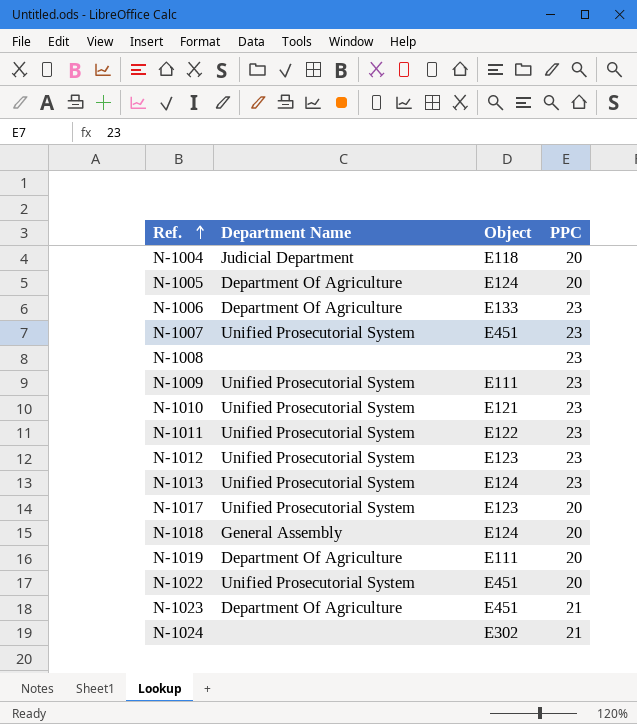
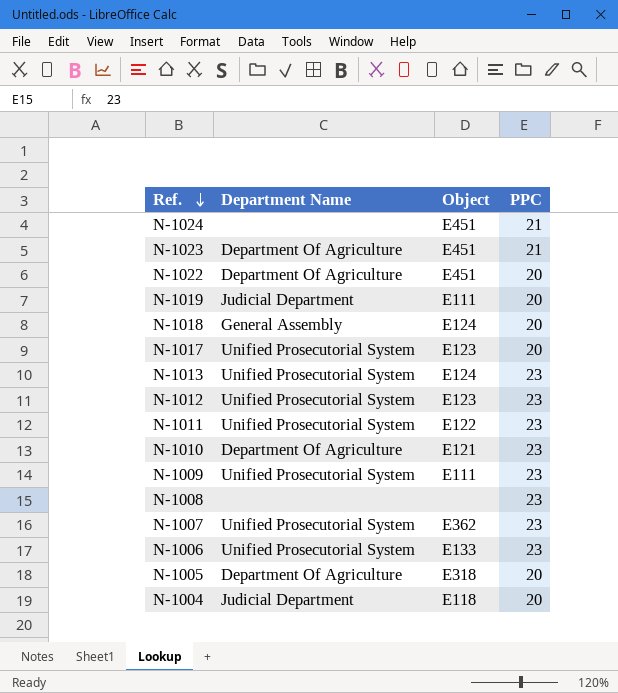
row order: Ref. ascending -> Ref. descending
N-1024 | Object: E302 -> E451
N-1022 | Department Name: Unified Prosecutorial System -> Department Of Agriculture
N-1019 | Department Name: Department Of Agriculture -> Judicial Department
N-1010 | Department Name: Unified Prosecutorial System -> Department Of Agriculture
N-1007 | Object: E451 -> E362
N-1006 | Department Name: Department Of Agriculture -> Unified Prosecutorial System
N-1005 | Object: E124 -> E318

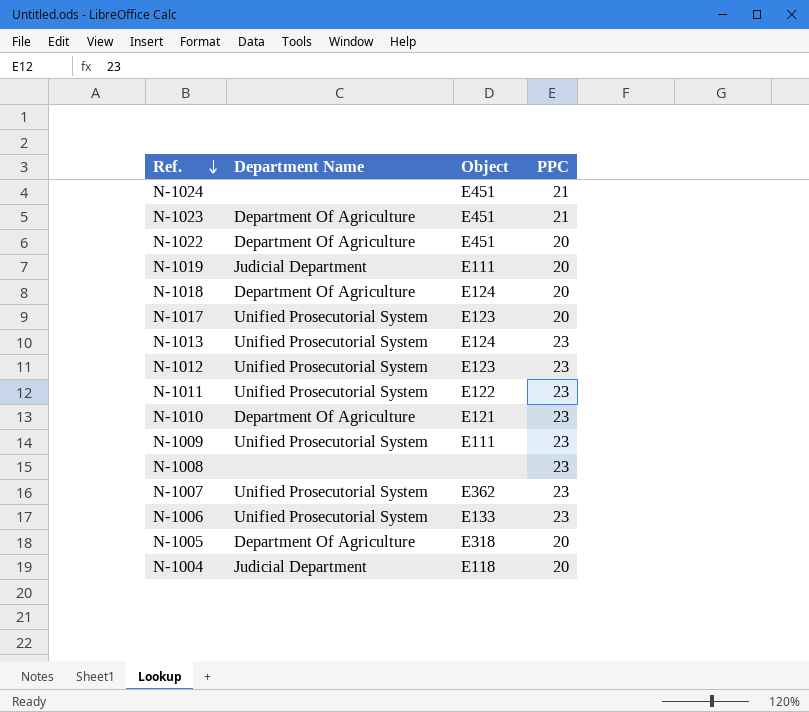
N-1018 | Department Name: General Assembly -> Department Of Agriculture

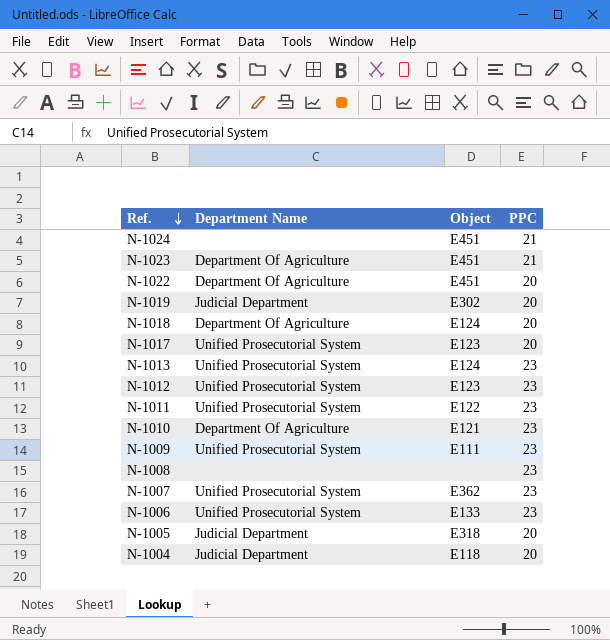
N-1019 | Object: E111 -> E302
N-1005 | Department Name: Department Of Agriculture -> Judicial Department

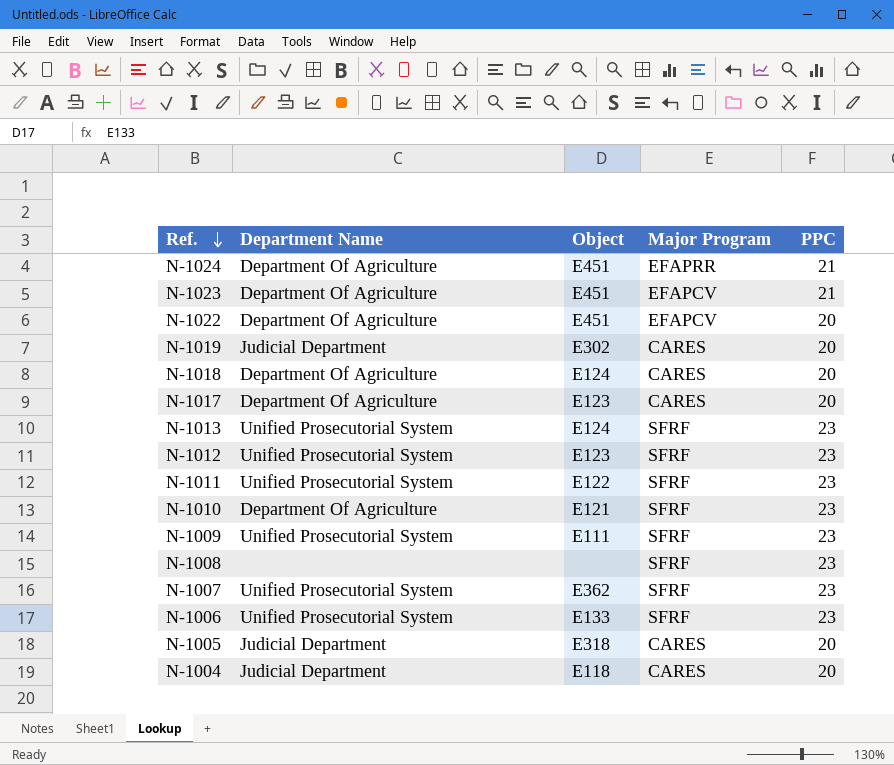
column Major Program | position: none -> 4
N-1024 | Department Name: none -> Department Of Agriculture
N-1017 | Department Name: Unified Prosecutorial System -> Department Of Agriculture

